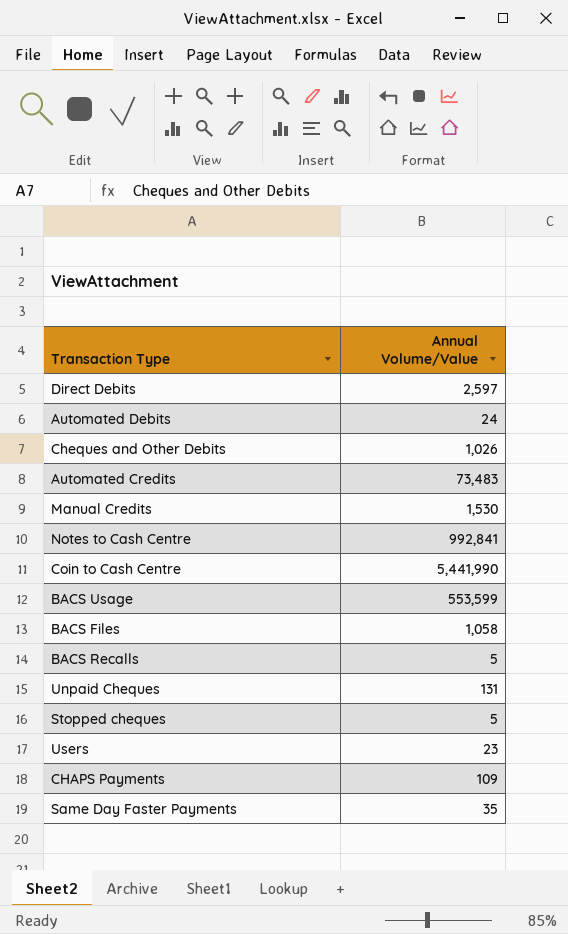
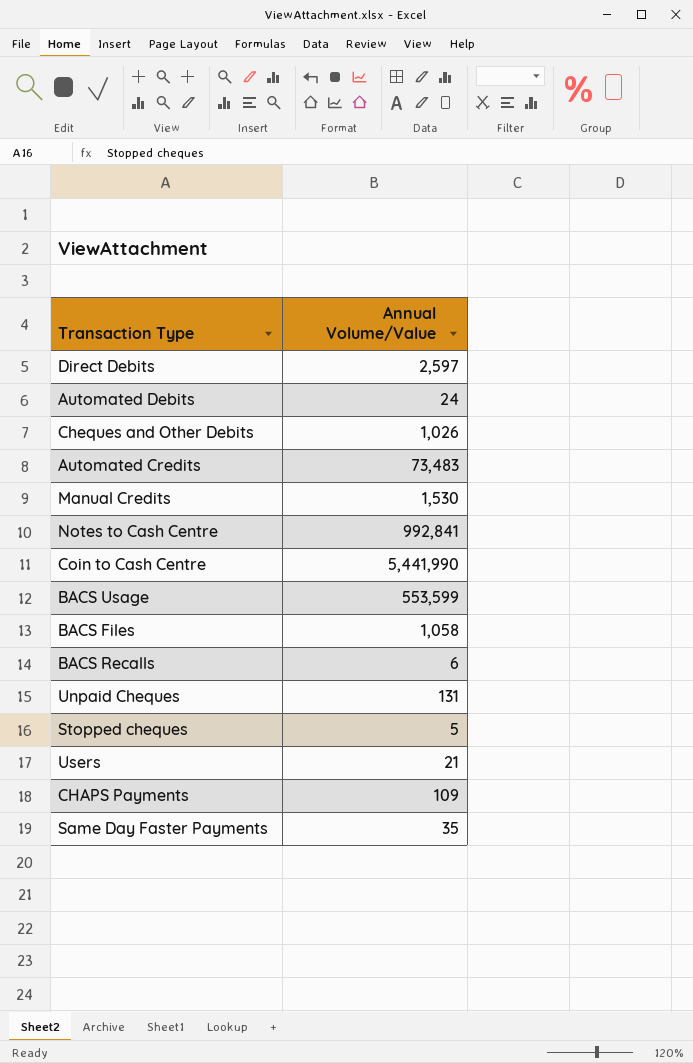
BACS Recalls | Annual Volume/Value: 5 -> 6
Users | Annual Volume/Value: 23 -> 21

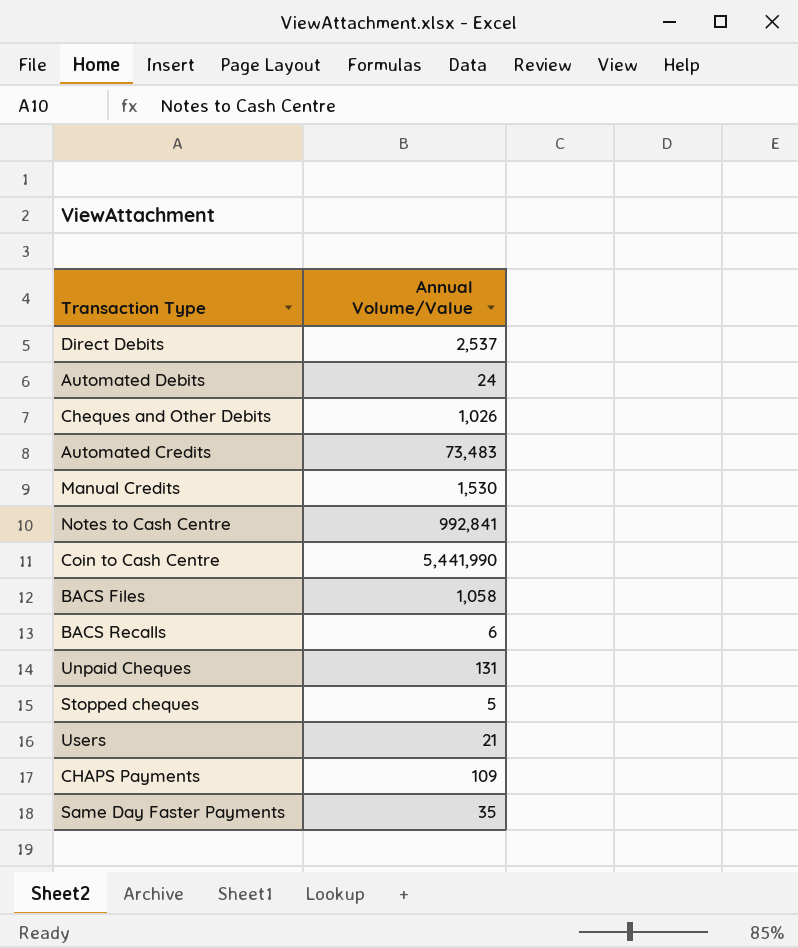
row BACS Usage: 553,599 -> none
Direct Debits | Annual Volume/Value: 2,597 -> 2,537

